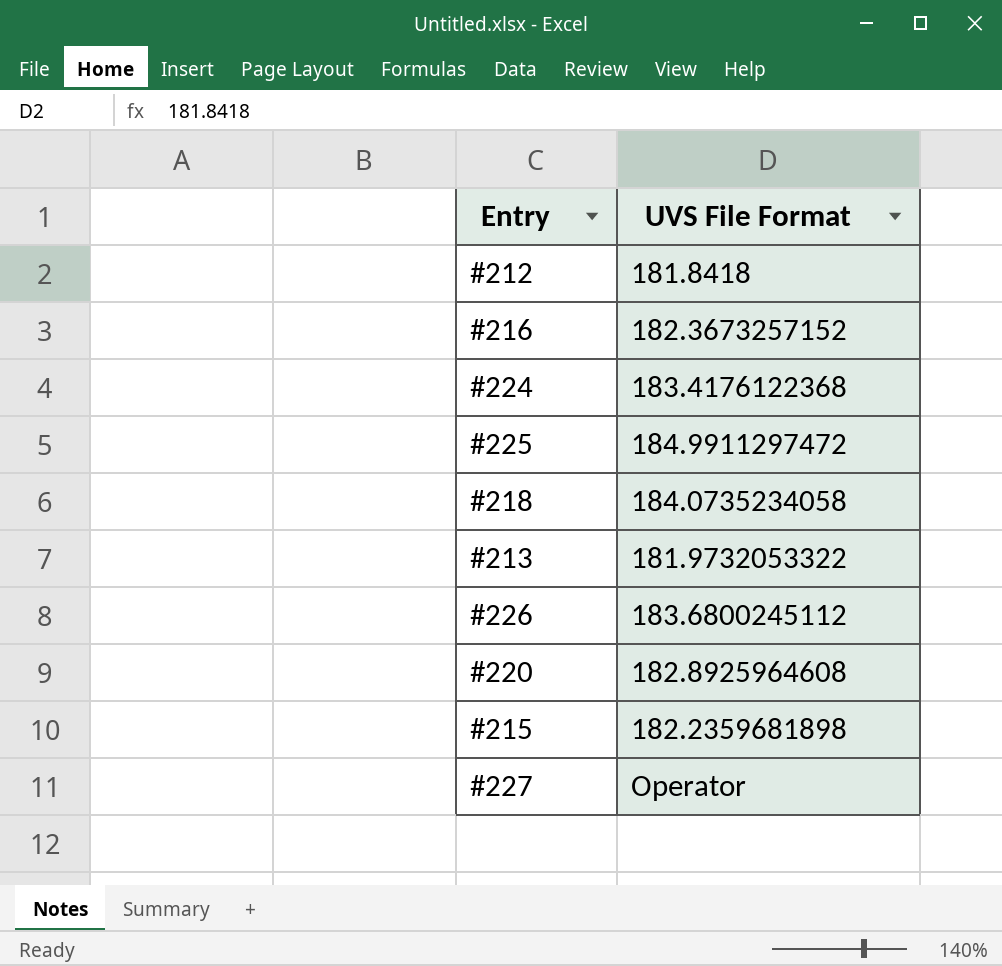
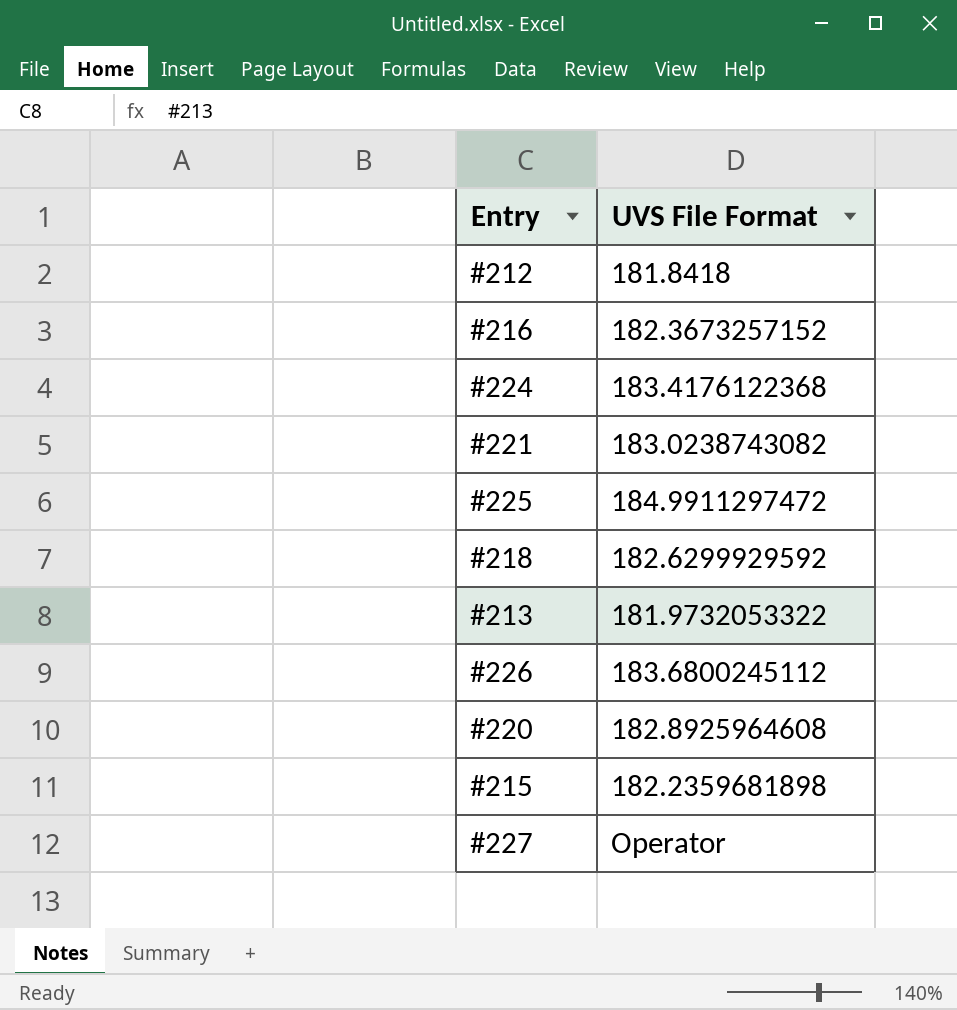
row #221: none -> 183.0238743082
#218 | UVS File Format: 184.0735234058 -> 182.6299929592

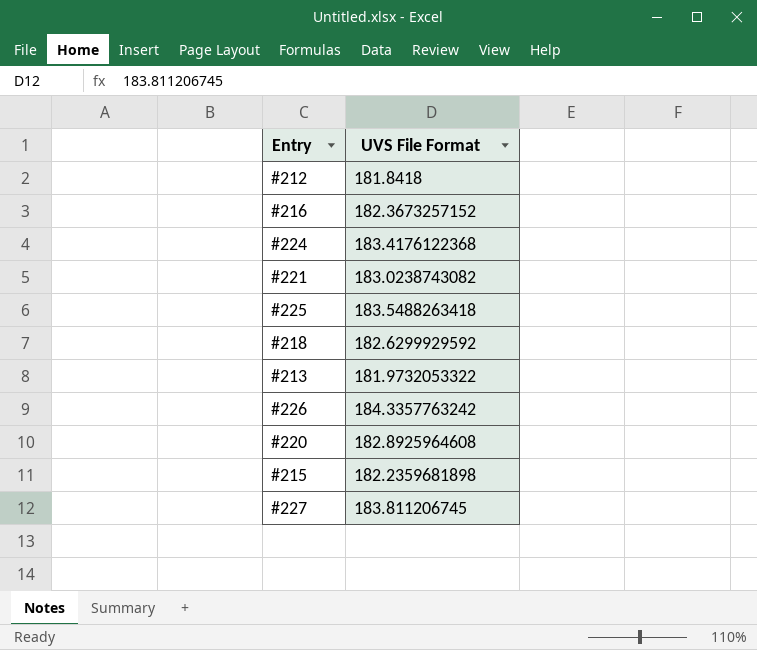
#225 | UVS File Format: 184.9911297472 -> 183.5488263418
#226 | UVS File Format: 183.6800245112 -> 184.3357763242
#227 | UVS File Format: Operator -> 183.811206745

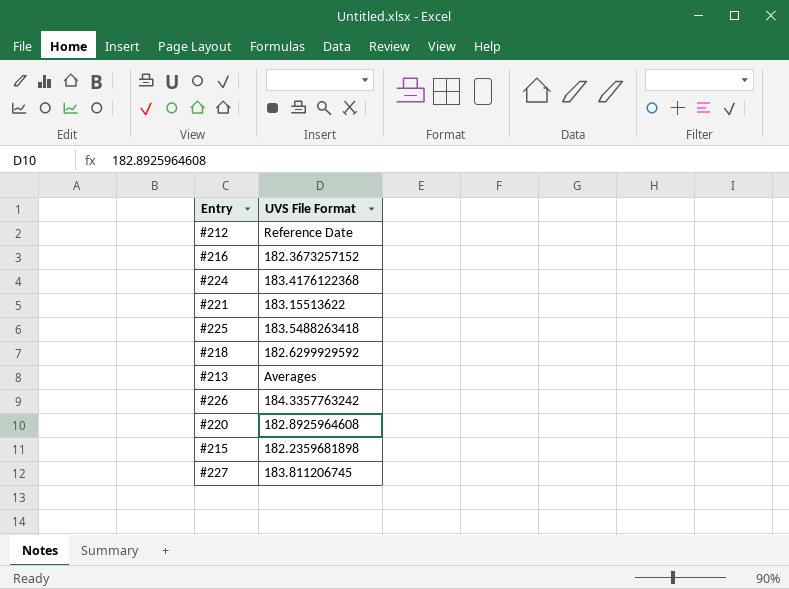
#212 | UVS File Format: 181.8418 -> Reference Date
#221 | UVS File Format: 183.0238743082 -> 183.15513622
#213 | UVS File Format: 181.9732053322 -> Averages

